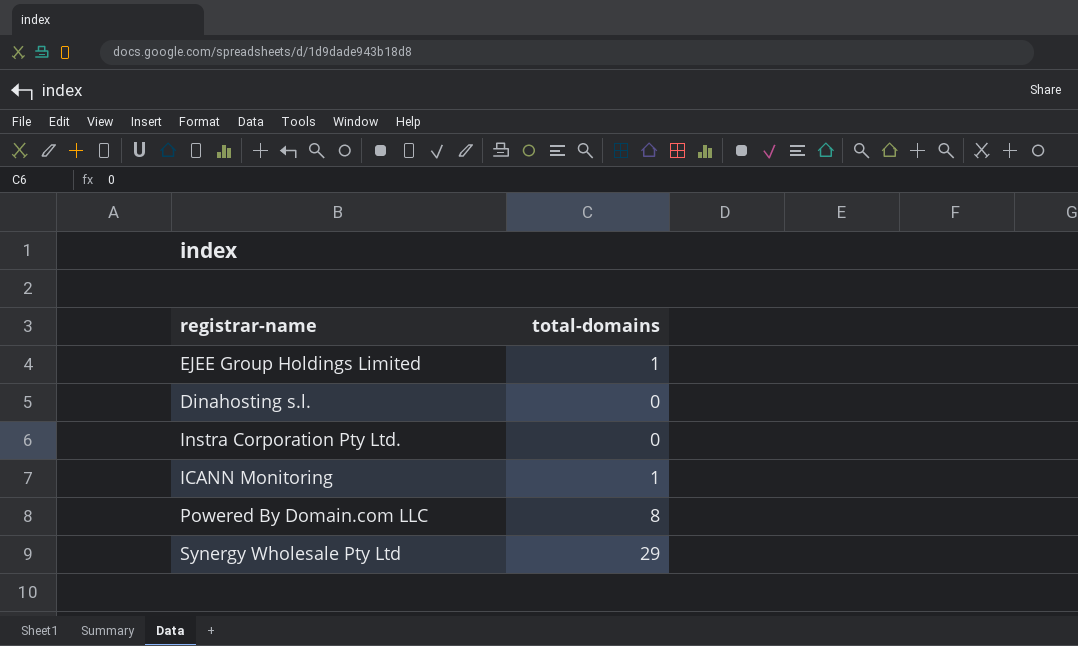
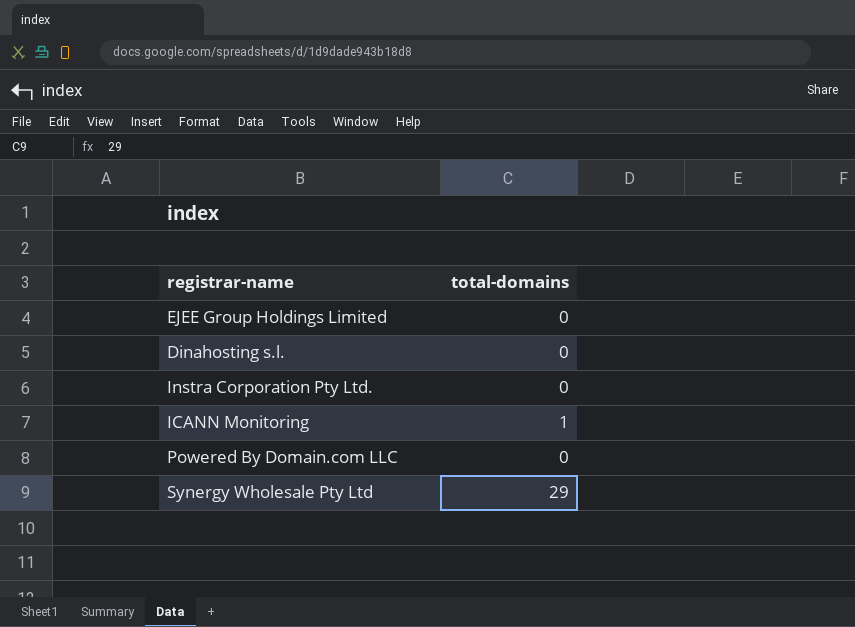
EJEE Group Holdings Limited | total-domains: 1 -> 0
Powered By Domain.com LLC | total-domains: 8 -> 0

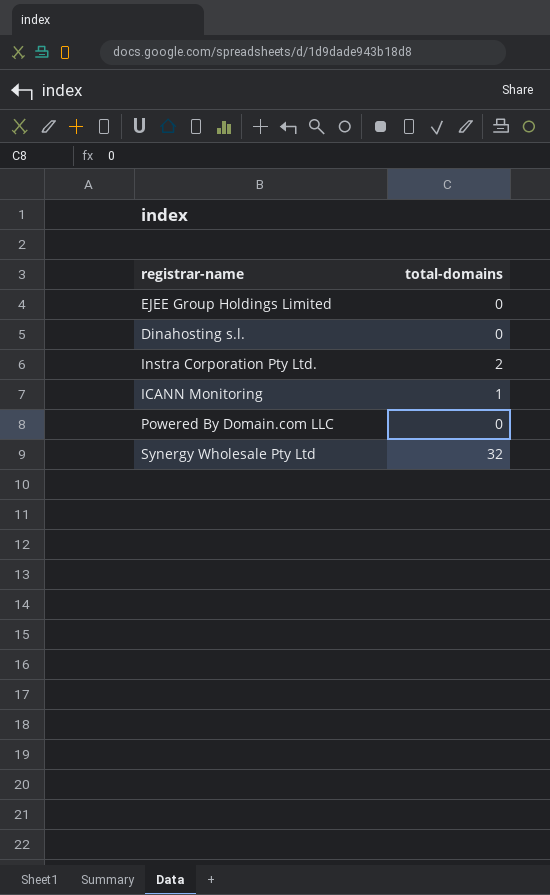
Instra Corporation Pty Ltd. | total-domains: 0 -> 2
Synergy Wholesale Pty Ltd | total-domains: 29 -> 32

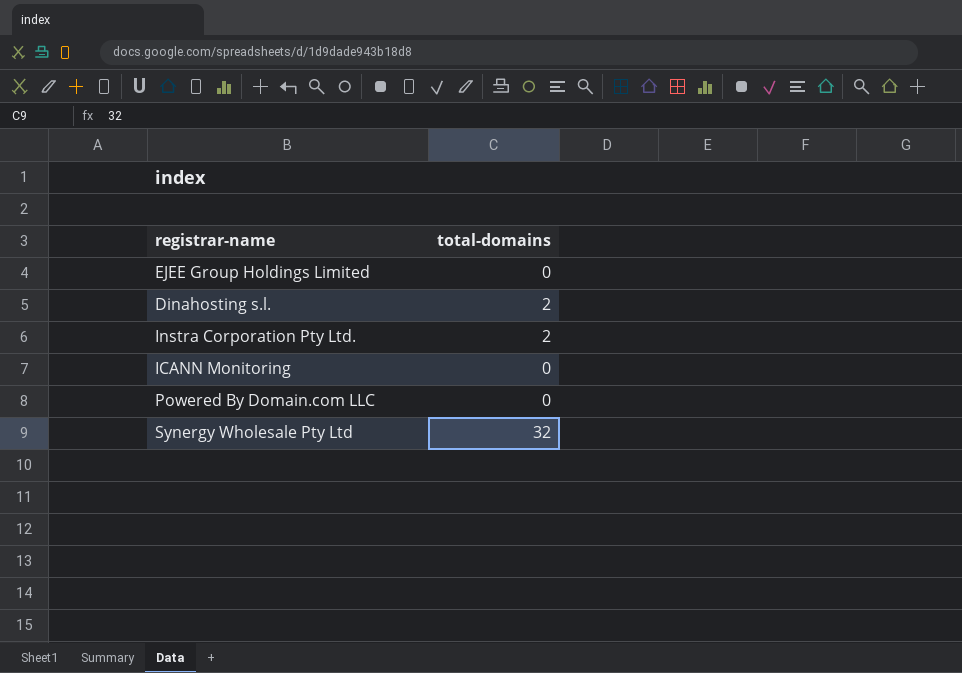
Dinahosting s.l. | total-domains: 0 -> 2
ICANN Monitoring | total-domains: 1 -> 0

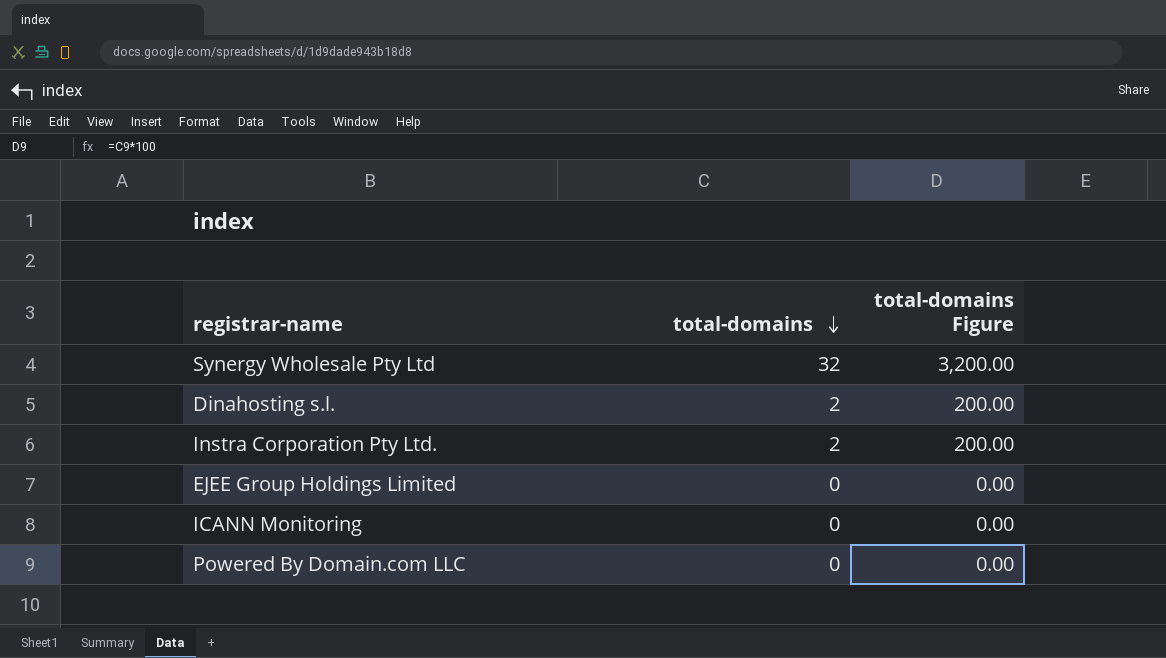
row order: none -> total-domains descending
column total-domains Figure | formula: none -> [total-domains] * 100

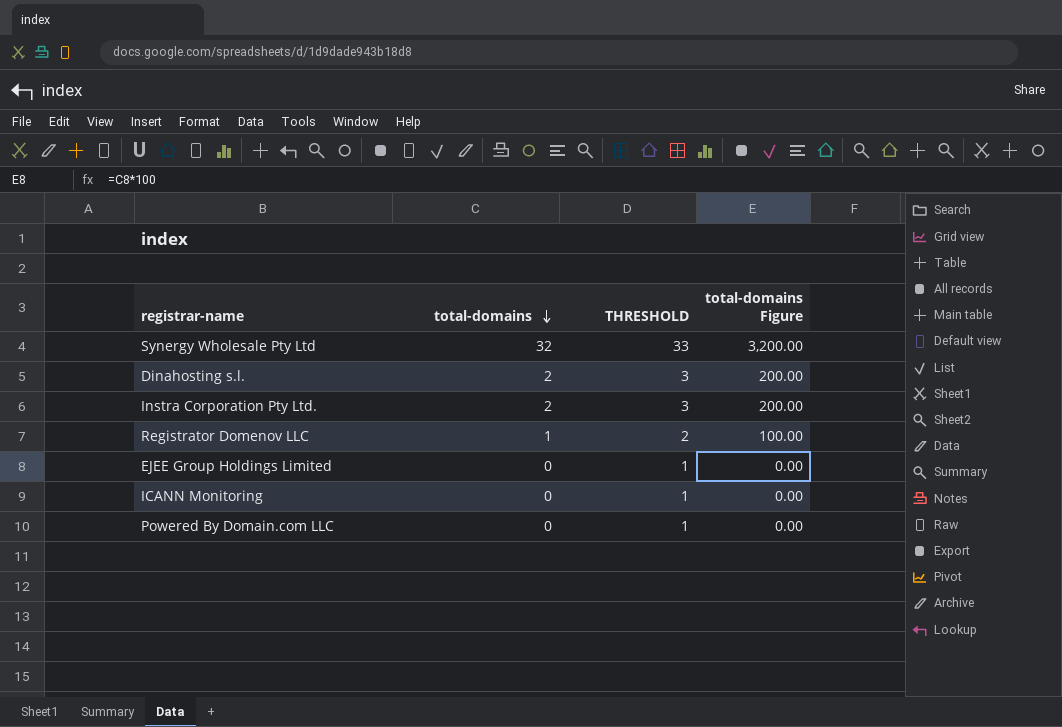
column THRESHOLD | formula: none -> [total-domains] + 1
row Registrator Domenov LLC: none -> 1 | 2 | 100.00

